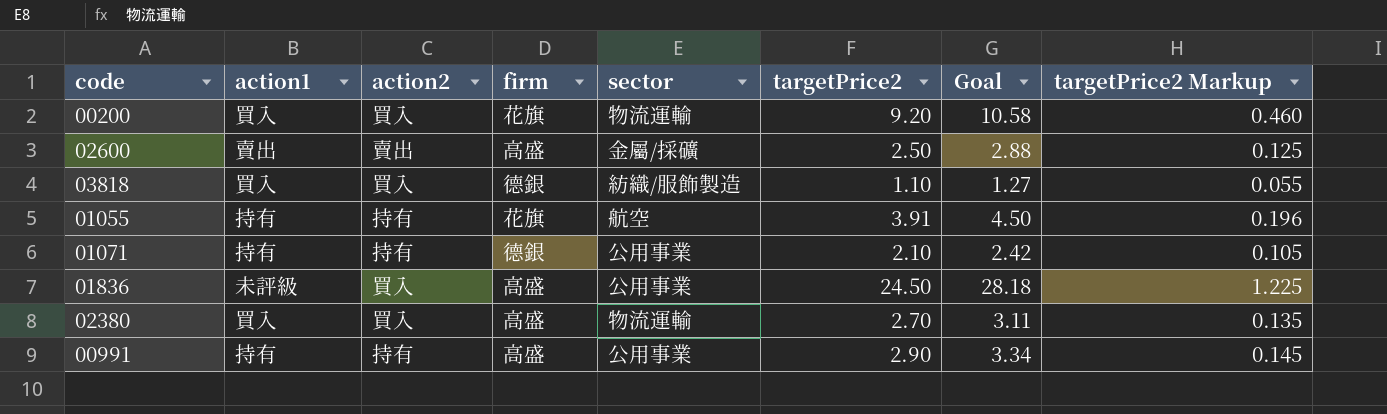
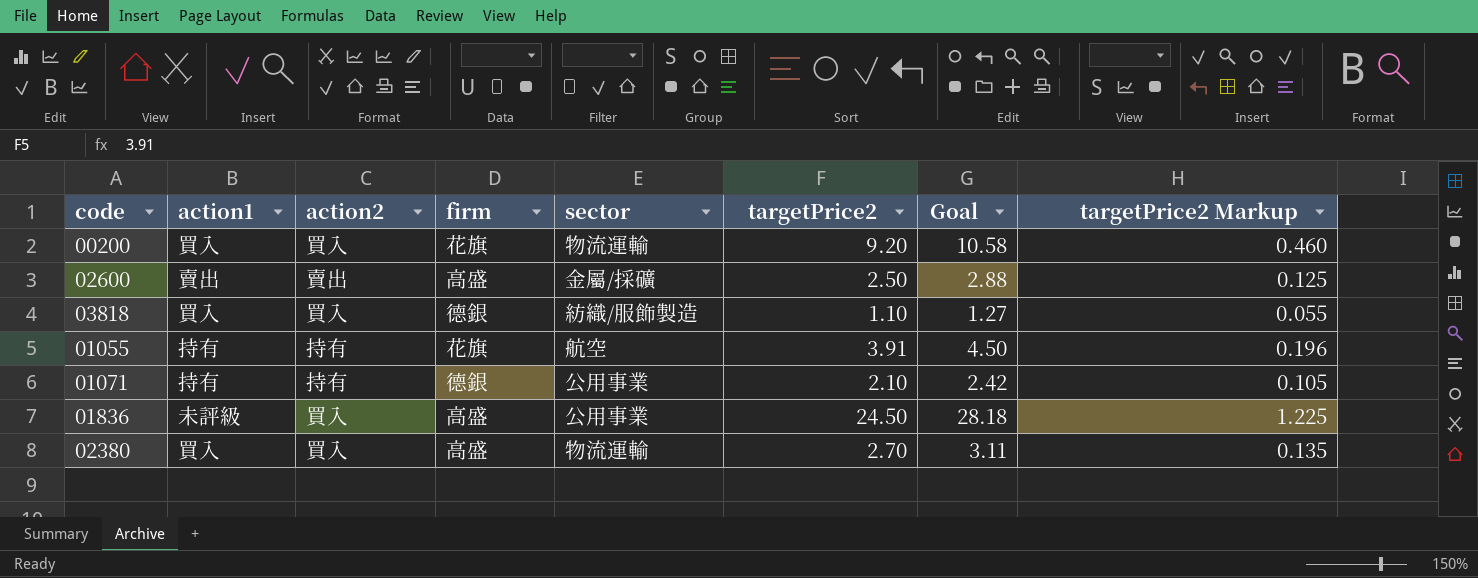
row 00991: 持有 | 持有 | 高盛 | 公用事業 | 2.90 | 3.34 | 0.145 -> none

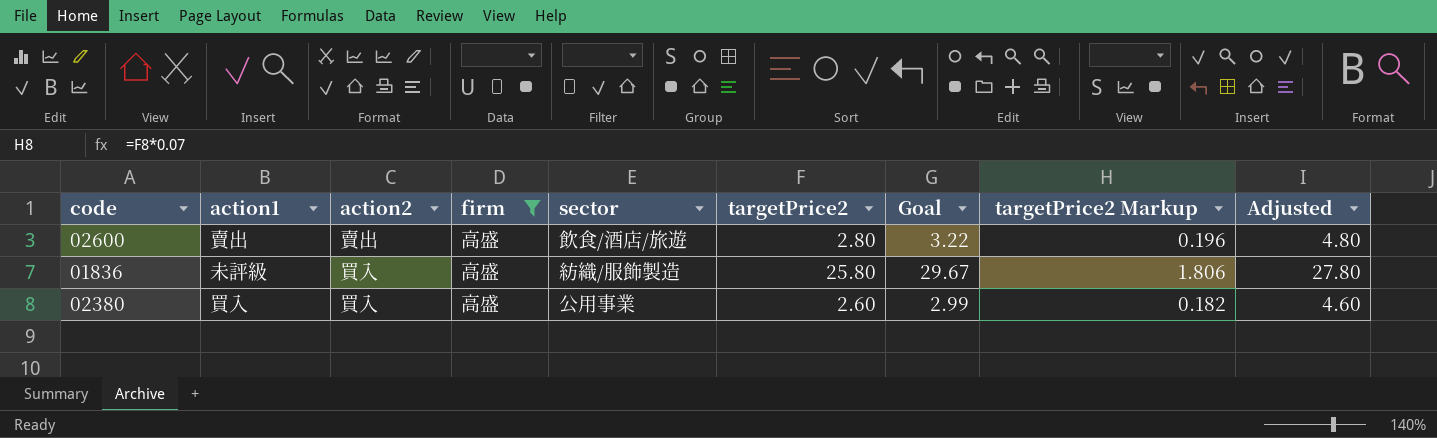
filter: none -> firm = 高盛
column targetPrice2 Markup | formula: [targetPrice2] * 0.05 -> [targetPrice2] * 0.07
column Adjusted | formula: none -> [targetPrice2] + 2
02600 | sector: 金屬/採礦 -> 飲食/酒店/旅遊
02600 | targetPrice2: 2.50 -> 2.80
02600 | Goal: 2.88 -> 3.22
01836 | sector: 公用事業 -> 紡織/服飾製造
01836 | targetPrice2: 24.50 -> 25.80
01836 | Goal: 28.18 -> 29.67
02380 | sector: 物流運輸 -> 公用事業
02380 | targetPrice2: 2.70 -> 2.60
02380 | Goal: 3.11 -> 2.99

